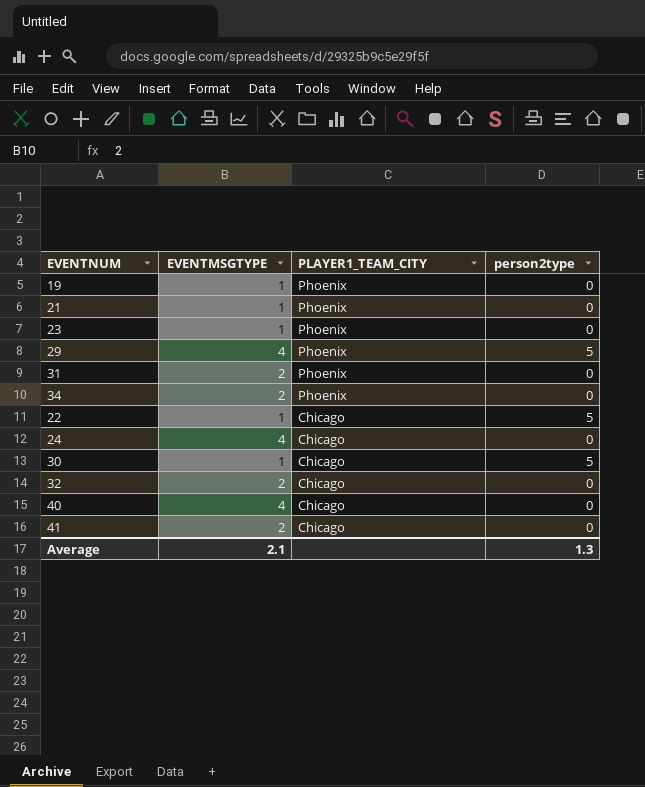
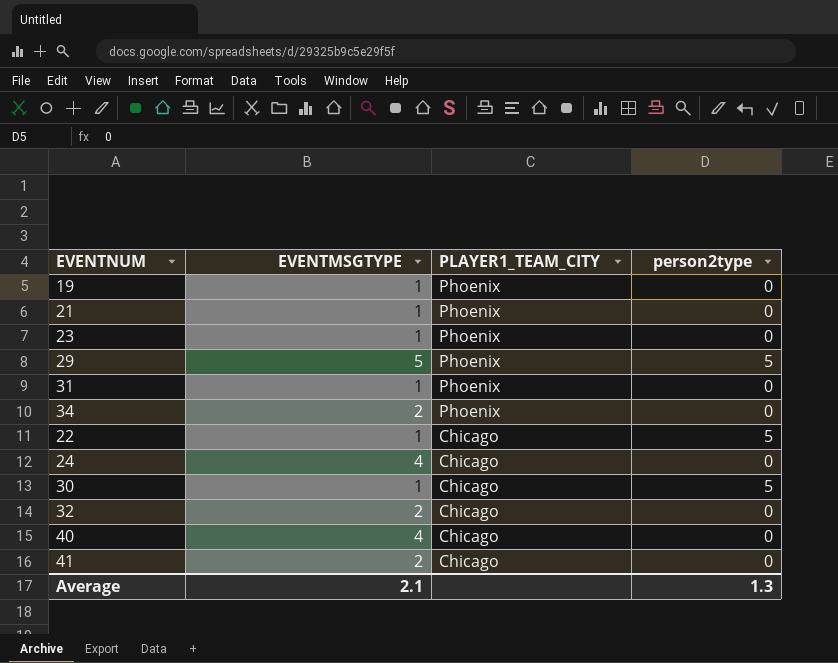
29 | EVENTMSGTYPE: 4 -> 5
31 | EVENTMSGTYPE: 2 -> 1

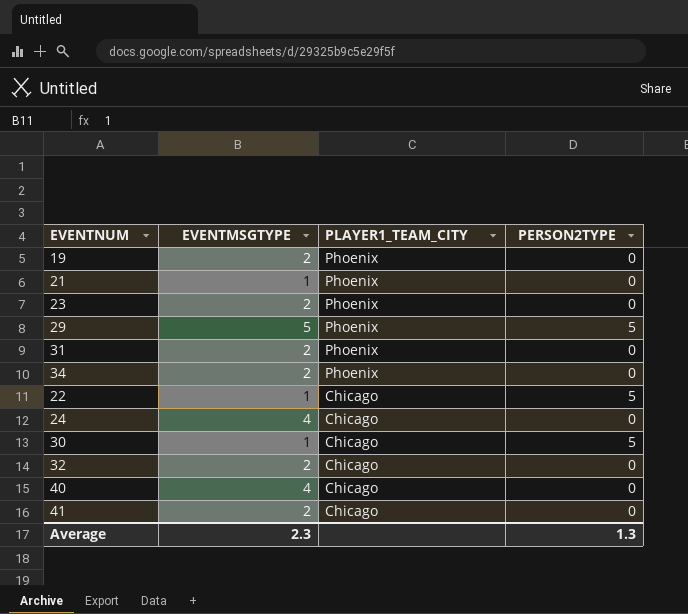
column name: person2type -> PERSON2TYPE
19 | EVENTMSGTYPE: 1 -> 2
23 | EVENTMSGTYPE: 1 -> 2
31 | EVENTMSGTYPE: 1 -> 2
Average | EVENTMSGTYPE: 2.1 -> 2.3

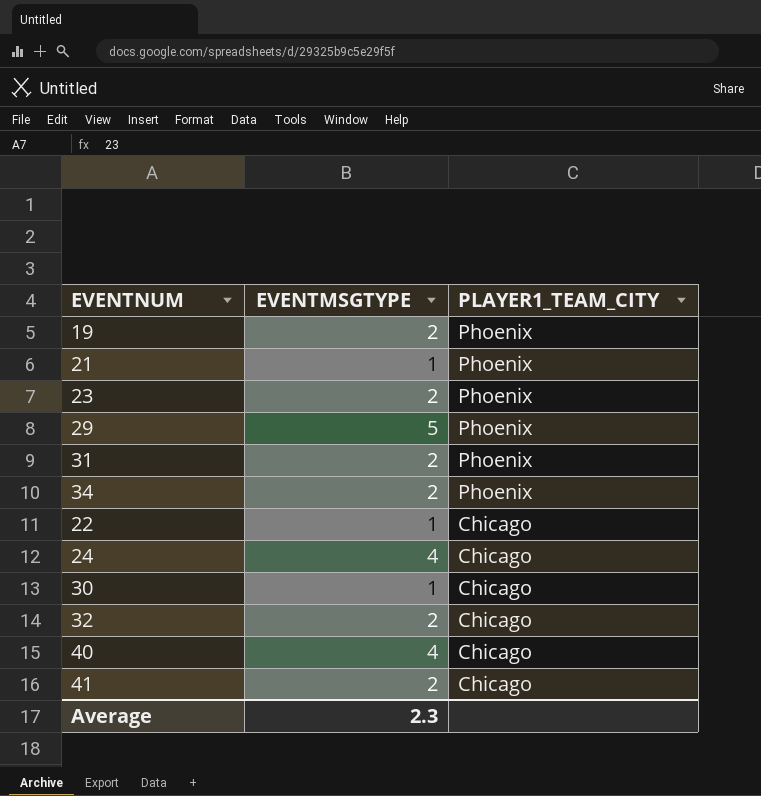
column PERSON2TYPE | position: 4 -> none

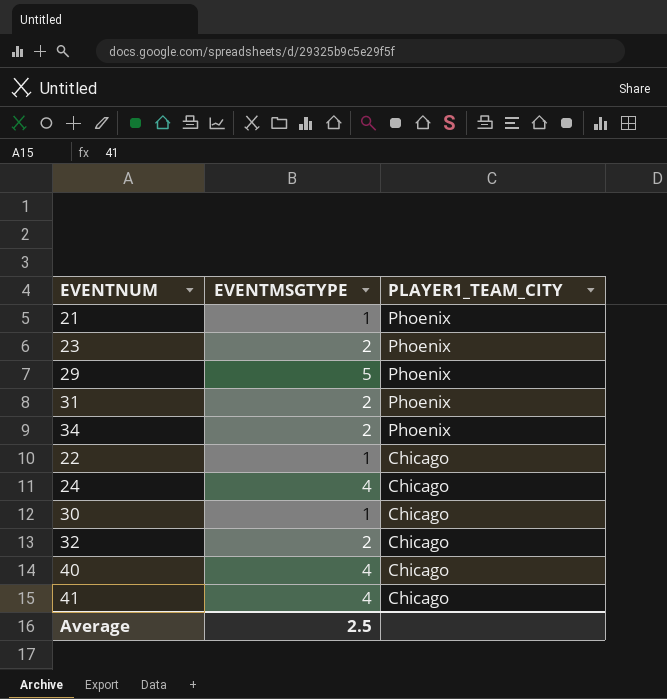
row 19: 2 | Phoenix -> none
41 | EVENTMSGTYPE: 2 -> 4
Average | EVENTMSGTYPE: 2.3 -> 2.5

